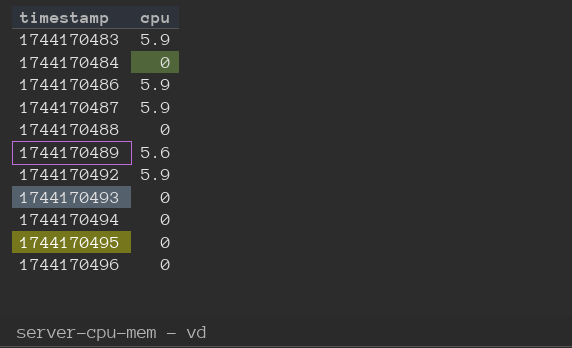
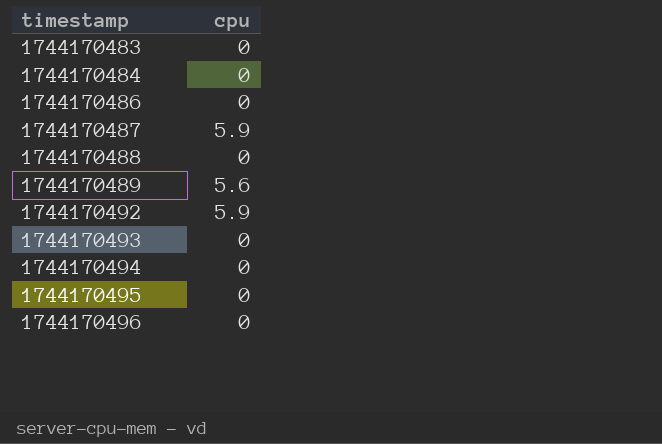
1744170483 | cpu: 5.9 -> 0
1744170486 | cpu: 5.9 -> 0

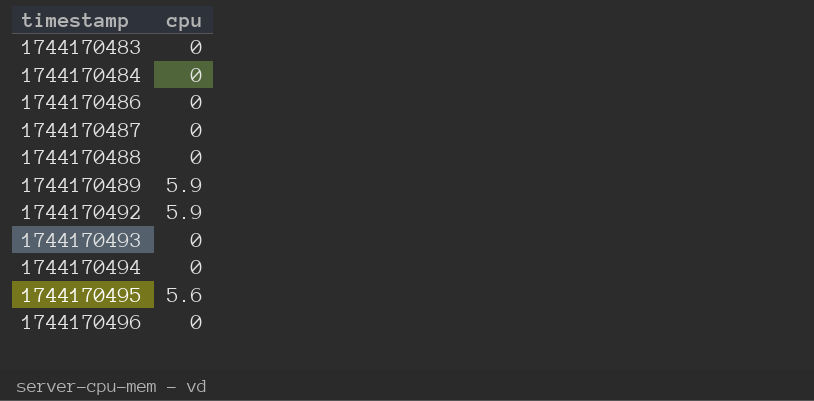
1744170487 | cpu: 5.9 -> 0
1744170489 | cpu: 5.6 -> 5.9
1744170495 | cpu: 0 -> 5.6

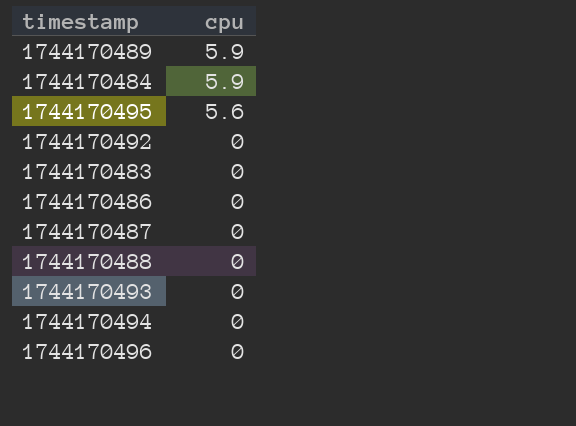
row order: timestamp ascending -> cpu descending
1744170484 | cpu: 0 -> 5.9
1744170492 | cpu: 5.9 -> 0

